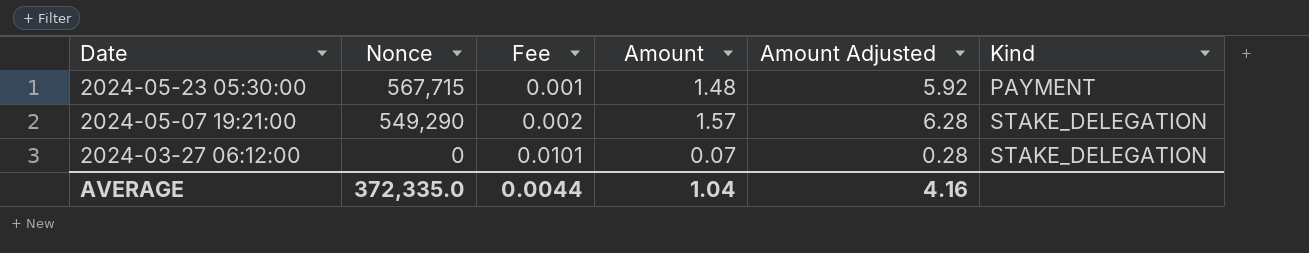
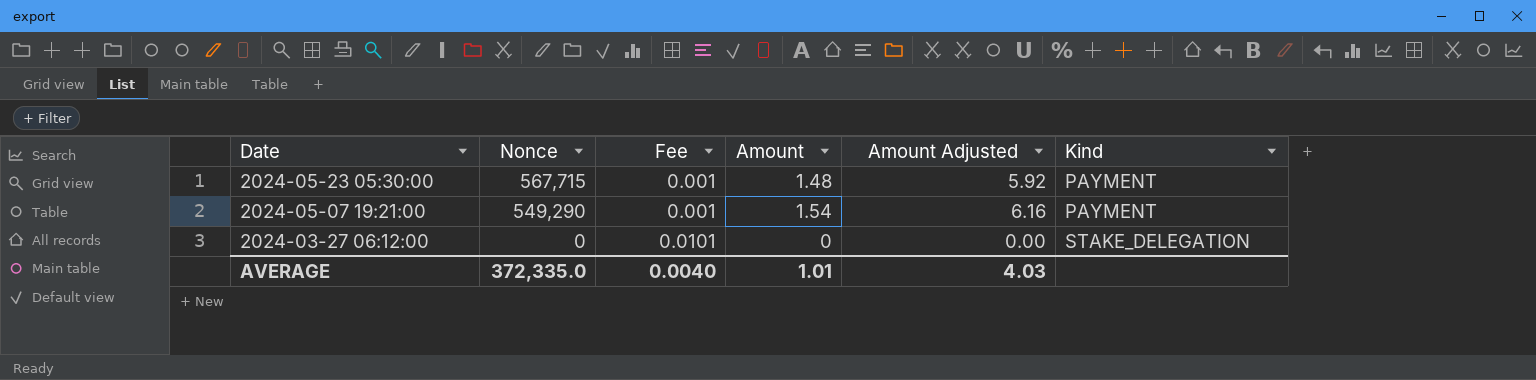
2024-05-07 19:21:00 | Fee: 0.002 -> 0.001
2024-05-07 19:21:00 | Amount: 1.57 -> 1.54
2024-05-07 19:21:00 | Amount Adjusted: 6.28 -> 6.16
2024-05-07 19:21:00 | Kind: STAKE_DELEGATION -> PAYMENT
2024-03-27 06:12:00 | Amount: 0.07 -> 0
2024-03-27 06:12:00 | Amount Adjusted: 0.28 -> 0.00
AVERAGE | Fee: 0.0044 -> 0.0040
AVERAGE | Amount: 1.04 -> 1.01
AVERAGE | Amount Adjusted: 4.16 -> 4.03

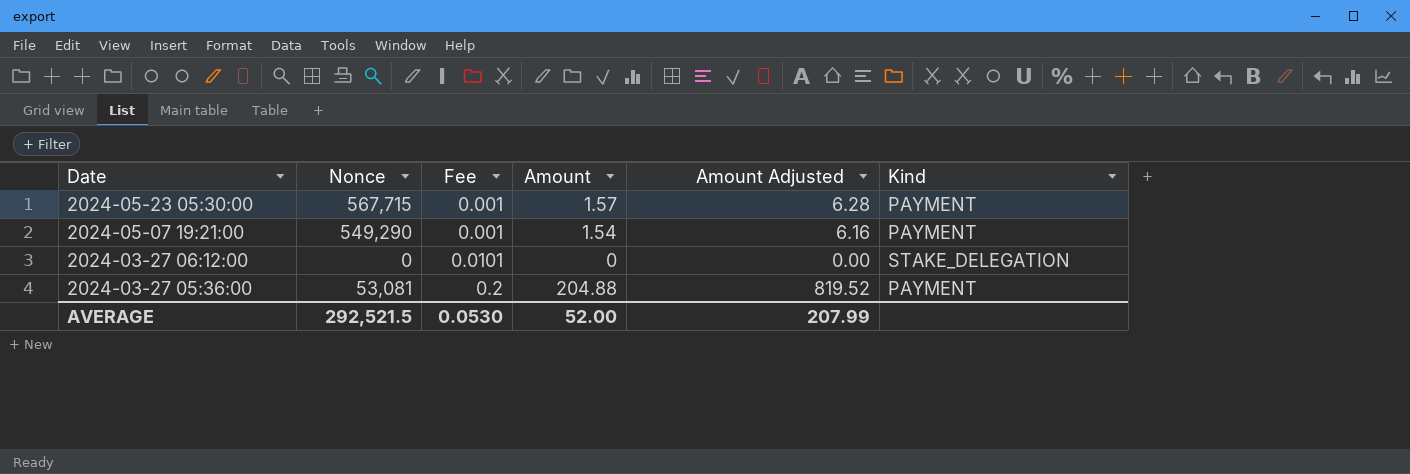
2024-05-23 05:30:00 | Amount: 1.48 -> 1.57
2024-05-23 05:30:00 | Amount Adjusted: 5.92 -> 6.28
row 2024-03-27 05:36:00: none -> 53,081 | 0.2 | 204.88 | 819.52 | PAYMENT
AVERAGE | Nonce: 372,335.0 -> 292,521.5
AVERAGE | Fee: 0.0040 -> 0.0530
AVERAGE | Amount: 1.01 -> 52.00
AVERAGE | Amount Adjusted: 4.03 -> 207.99

